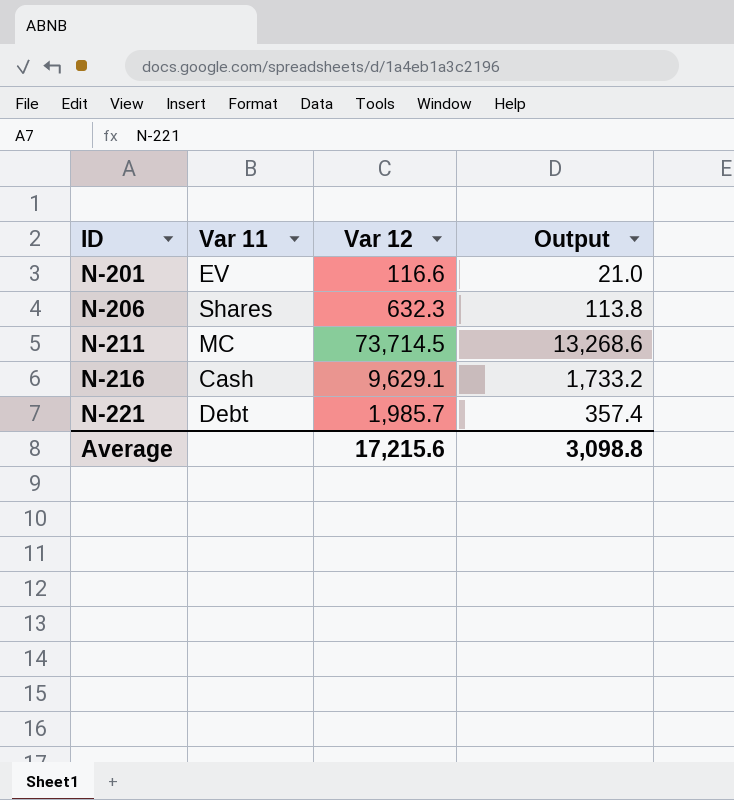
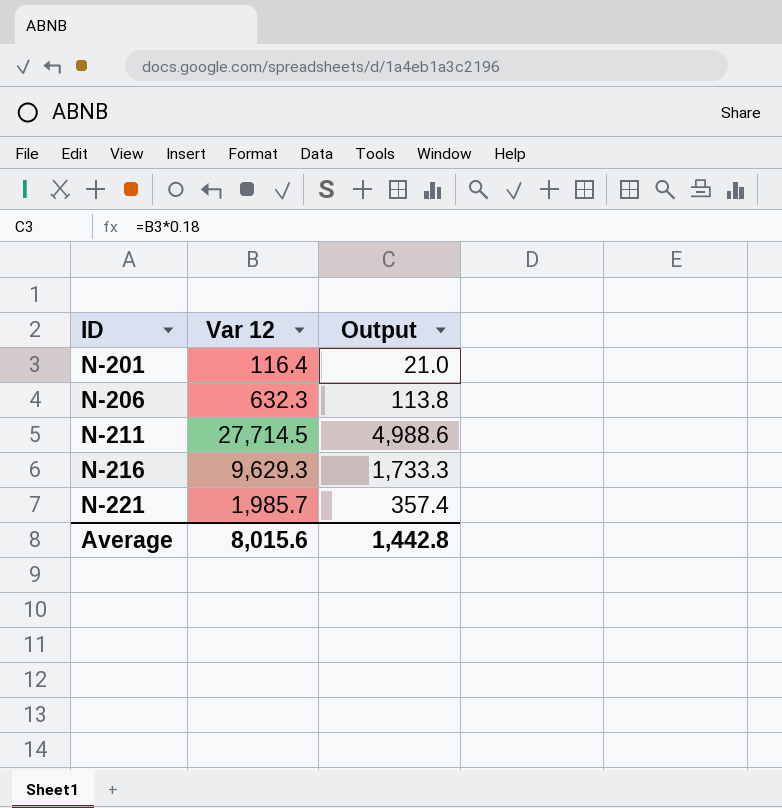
column Var 11 | position: 2 -> none
N-201 | Var 12: 116.6 -> 116.4
N-211 | Var 12: 73,714.5 -> 27,714.5
N-211 | Output: 13,268.6 -> 4,988.6
N-216 | Var 12: 9,629.1 -> 9,629.3
N-216 | Output: 1,733.2 -> 1,733.3
Average | Var 12: 17,215.6 -> 8,015.6
Average | Output: 3,098.8 -> 1,442.8

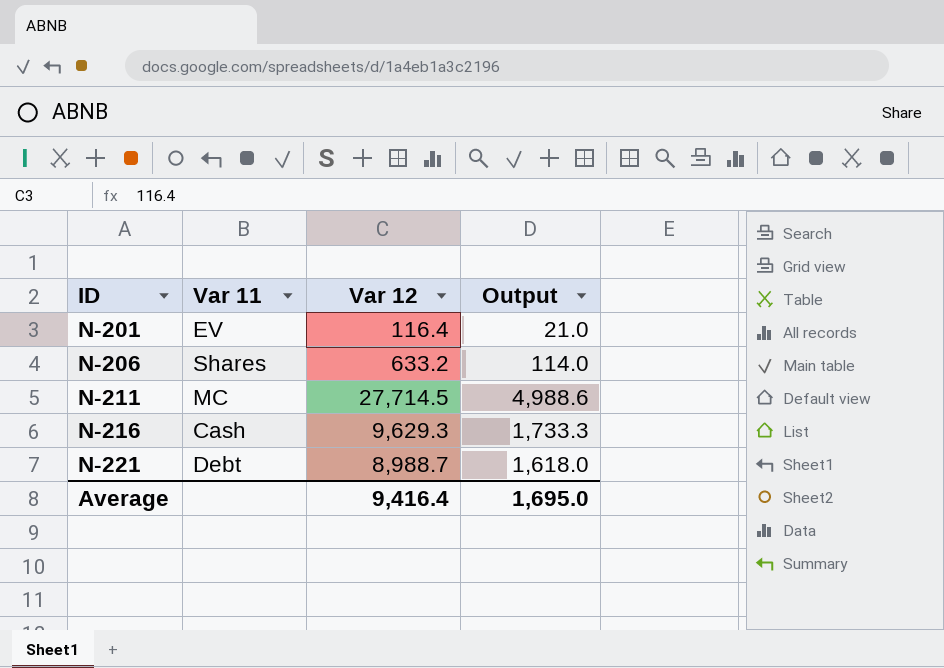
column Var 11 | position: none -> 2
N-206 | Var 12: 632.3 -> 633.2
N-206 | Output: 113.8 -> 114.0
N-221 | Var 12: 1,985.7 -> 8,988.7
N-221 | Output: 357.4 -> 1,618.0
Average | Var 12: 8,015.6 -> 9,416.4
Average | Output: 1,442.8 -> 1,695.0

